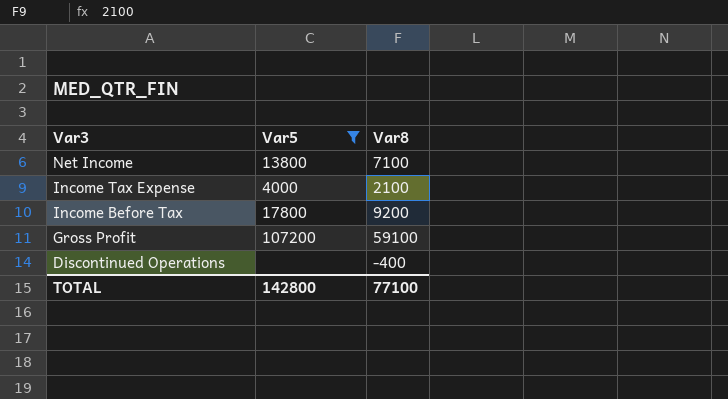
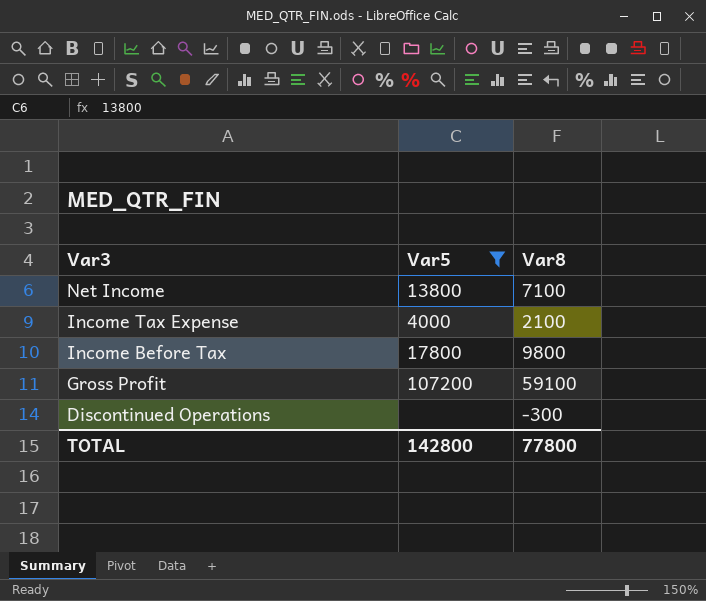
Income Before Tax | Var8: 9200 -> 9800
Discontinued Operations | Var8: -400 -> -300
TOTAL | Var8: 77100 -> 77800

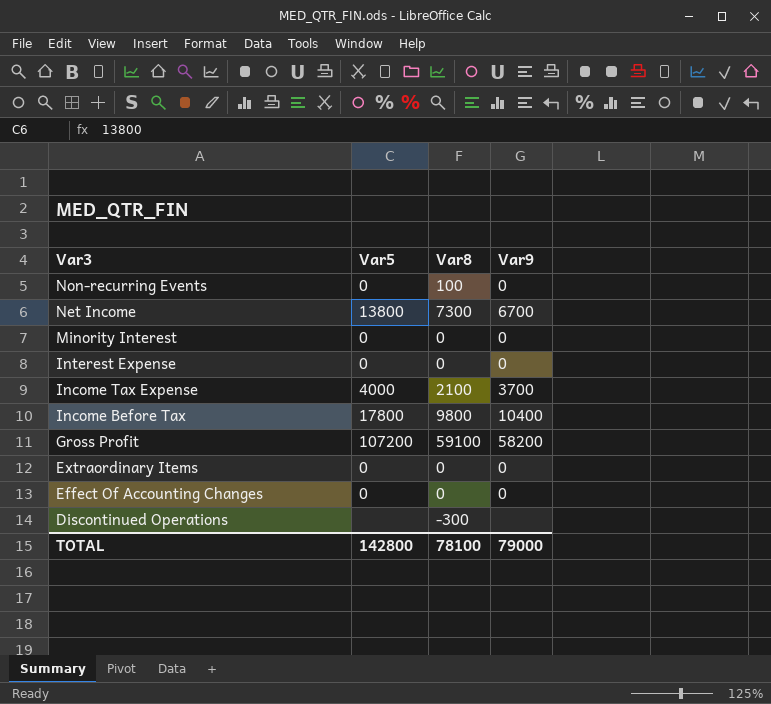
filter: Var5 != 0 -> none
column Var9 | position: none -> 4
Net Income | Var8: 7100 -> 7300
TOTAL | Var8: 77800 -> 78100

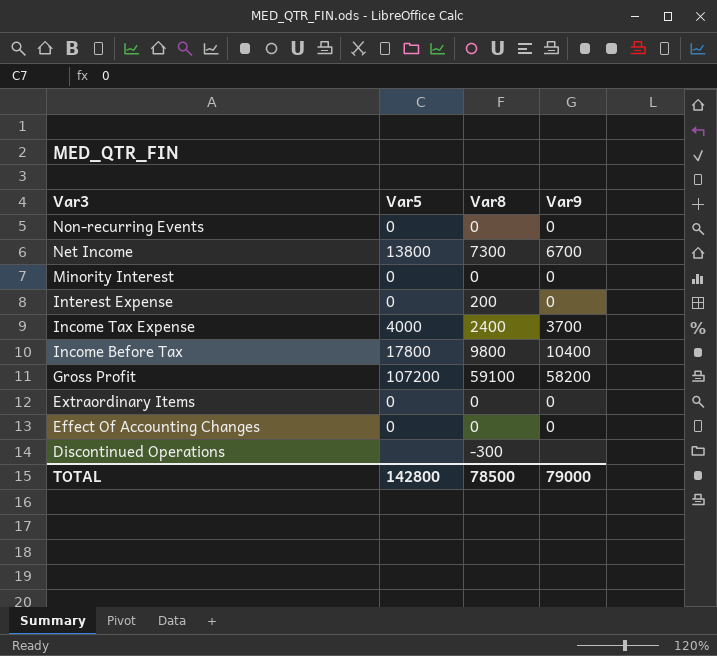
Non-recurring Events | Var8: 100 -> 0
Interest Expense | Var8: 0 -> 200
Income Tax Expense | Var8: 2100 -> 2400
TOTAL | Var8: 78100 -> 78500

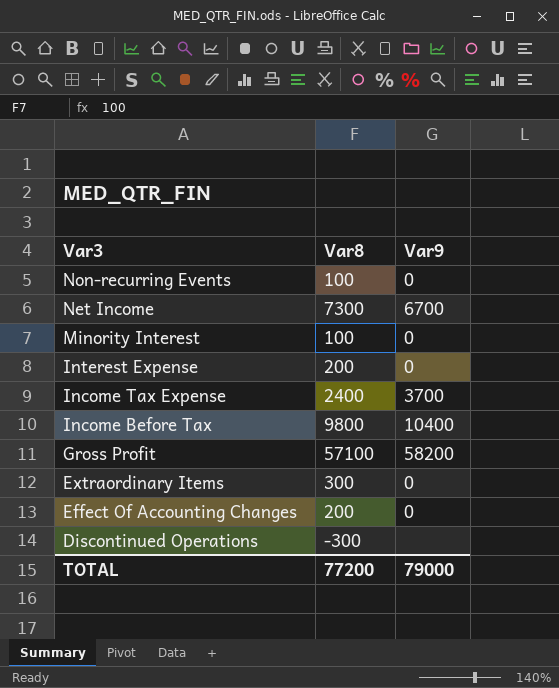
column Var5 | position: 2 -> none
Non-recurring Events | Var8: 0 -> 100
Minority Interest | Var8: 0 -> 100
Gross Profit | Var8: 59100 -> 57100
Extraordinary Items | Var8: 0 -> 300
Effect Of Accounting Changes | Var8: 0 -> 200
TOTAL | Var8: 78500 -> 77200

